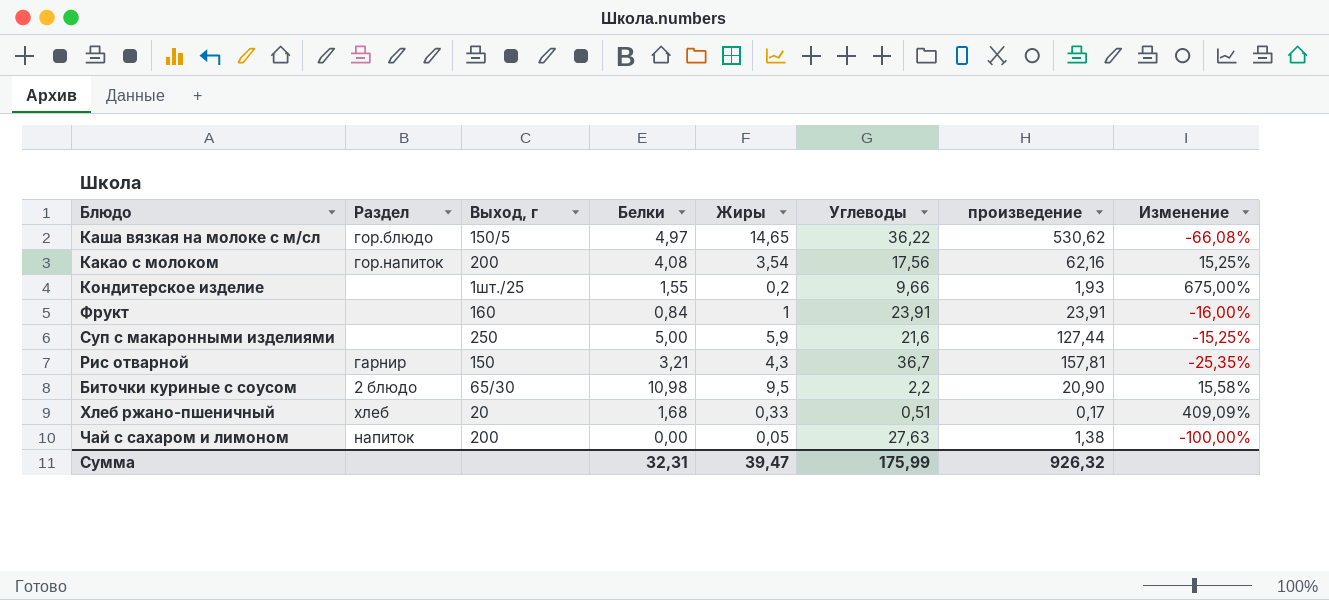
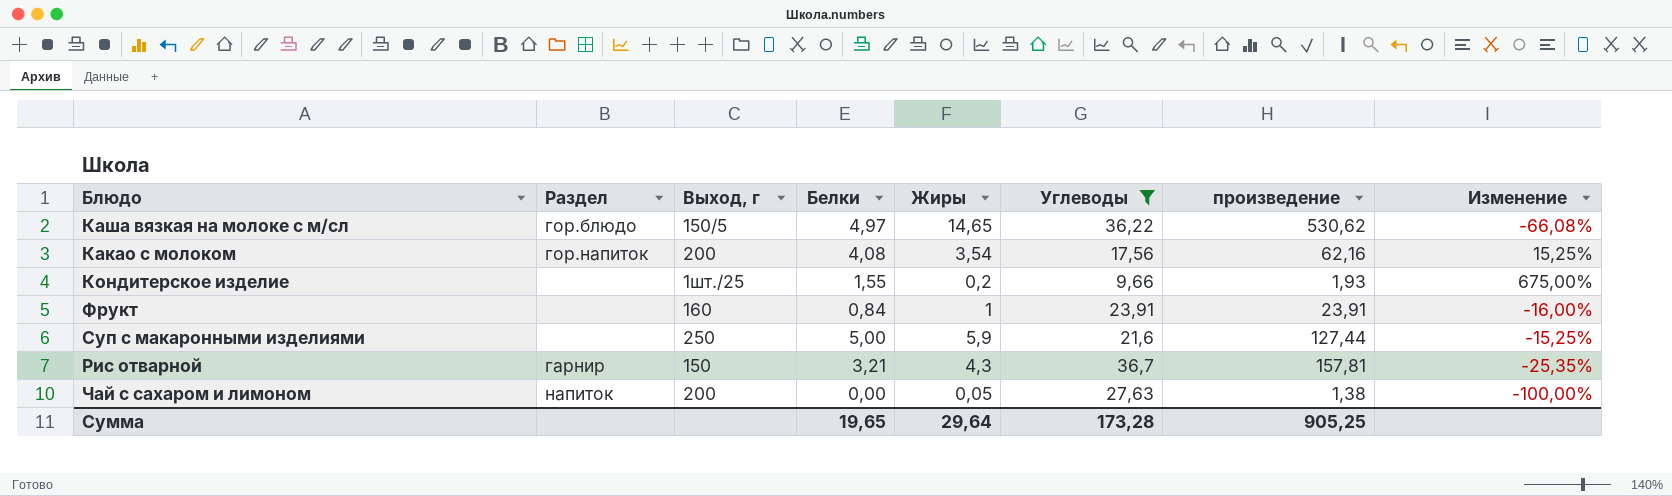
filter: none -> Углеводы >= 9,66
Сумма | Белки: 32,31 -> 19,65
Сумма | Жиры: 39,47 -> 29,64
Сумма | Углеводы: 175,99 -> 173,28
Сумма | произведение: 926,32 -> 905,25

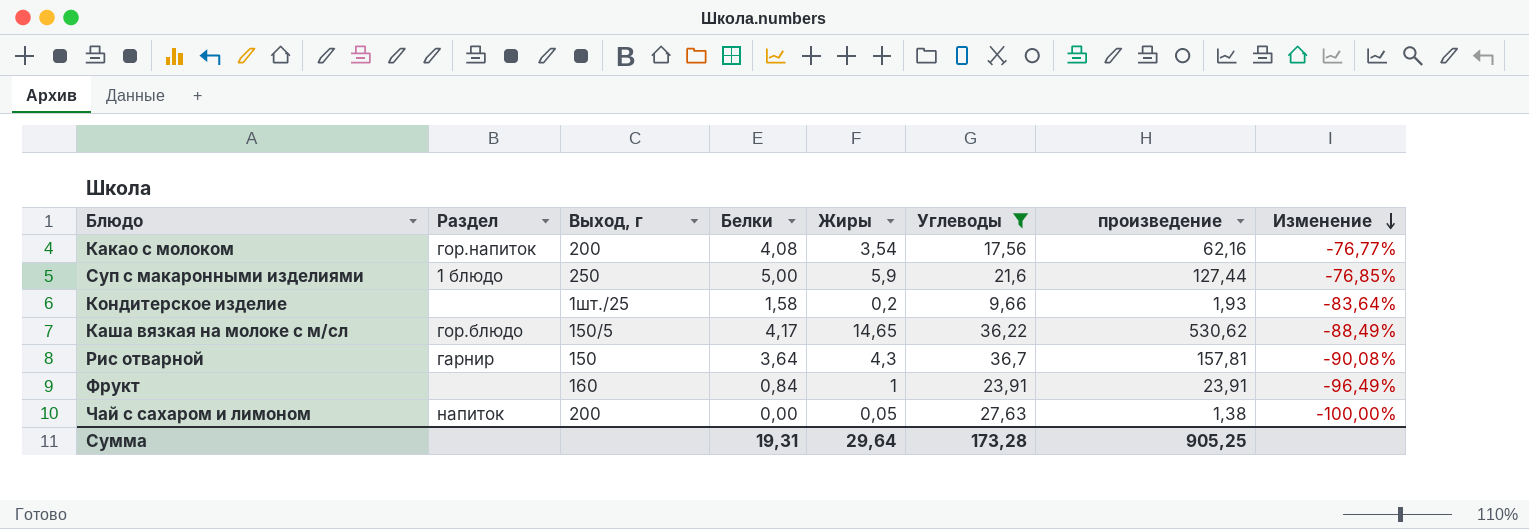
row order: none -> Изменение descending
column Изменение | formula: ([Белки] - [Жиры]) / [Жиры] -> ([Белки] - [Углеводы]) / [Углеводы]
Суп с макаронными изделиями | Раздел: none -> 1 блюдо
Кондитерское изделие | Белки: 1,55 -> 1,58
Каша вязкая на молоке с м/сл | Белки: 4,97 -> 4,17
Рис отварной | Белки: 3,21 -> 3,64
Сумма | Белки: 19,65 -> 19,31

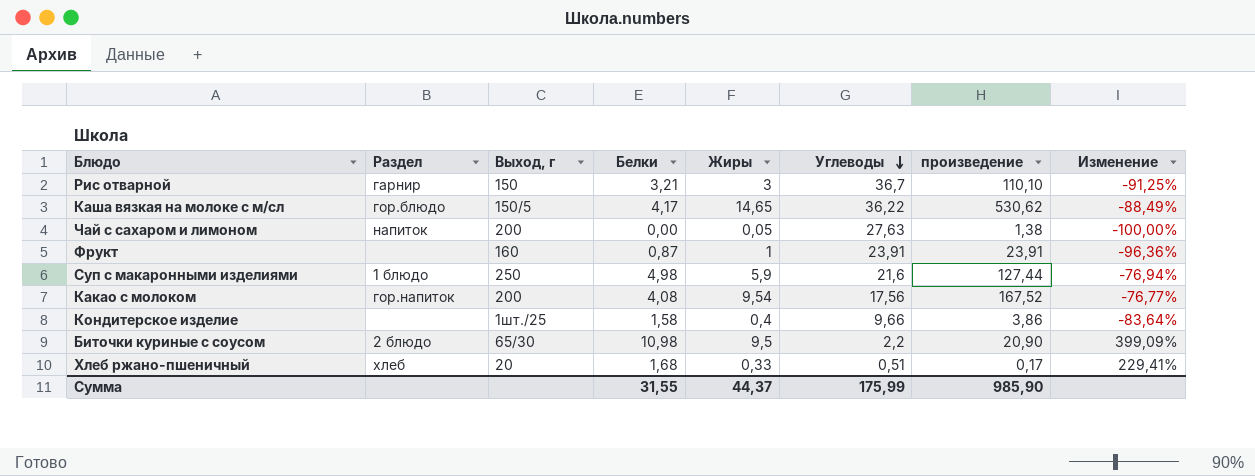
filter: Углеводы >= 9,66 -> none
row order: Изменение descending -> Углеводы descending
Рис отварной | Белки: 3,64 -> 3,21
Рис отварной | Жиры: 4,3 -> 3
Рис отварной | произведение: 157,81 -> 110,10
Рис отварной | Изменение: -90,08% -> -91,25%
Фрукт | Белки: 0,84 -> 0,87
Фрукт | Изменение: -96,49% -> -96,36%
Суп с макаронными изделиями | Белки: 5,00 -> 4,98
Суп с макаронными изделиями | Изменение: -76,85% -> -76,94%
Какао с молоком | Жиры: 3,54 -> 9,54
Какао с молоком | произведение: 62,16 -> 167,52
Кондитерское изделие | Жиры: 0,2 -> 0,4
Кондитерское изделие | произведение: 1,93 -> 3,86
Сумма | Белки: 19,31 -> 31,55
Сумма | Жиры: 29,64 -> 44,37
Сумма | Углеводы: 173,28 -> 175,99
Сумма | произведение: 905,25 -> 985,90

